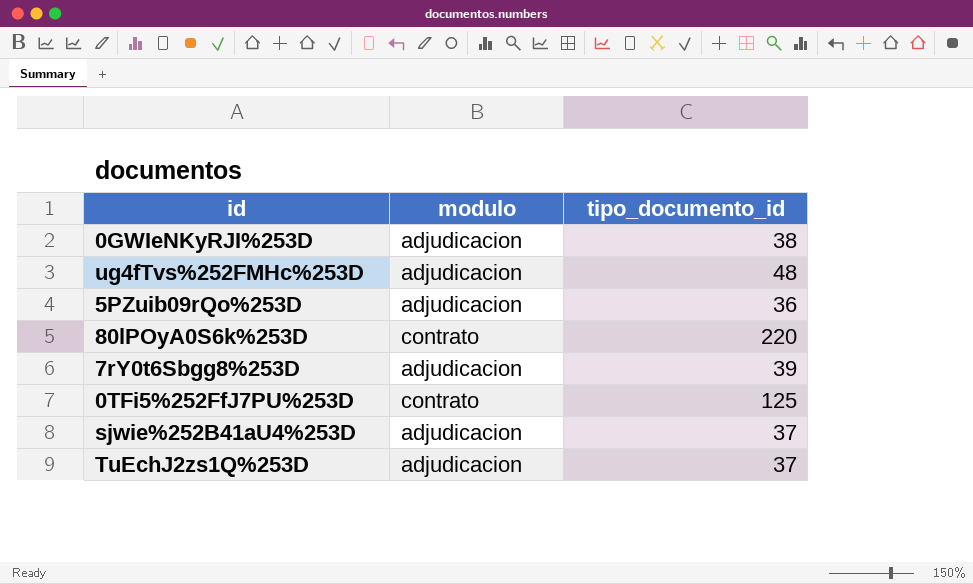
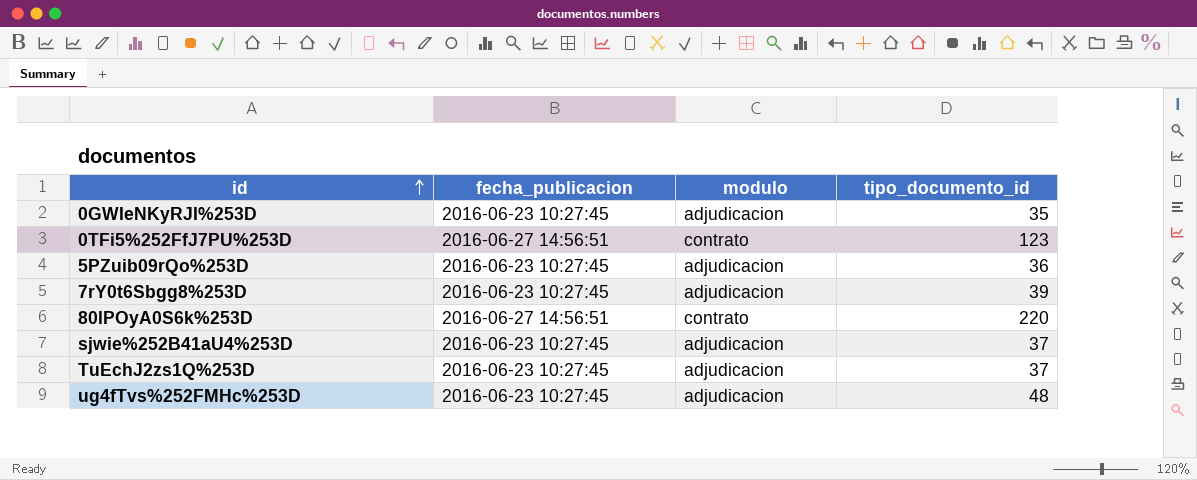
row order: none -> id ascending
column fecha_publicacion | position: none -> 2
0GWIeNKyRJI%253D | tipo_documento_id: 38 -> 35
0TFi5%252FfJ7PU%253D | tipo_documento_id: 125 -> 123

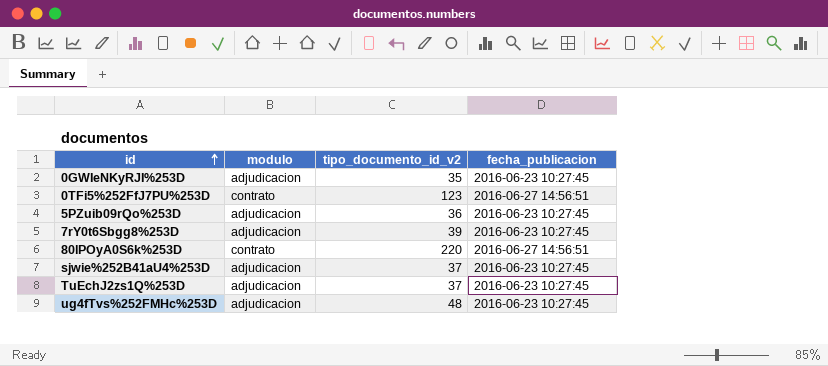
column name: tipo_documento_id -> tipo_documento_id_v2
column fecha_publicacion | position: 2 -> 4

